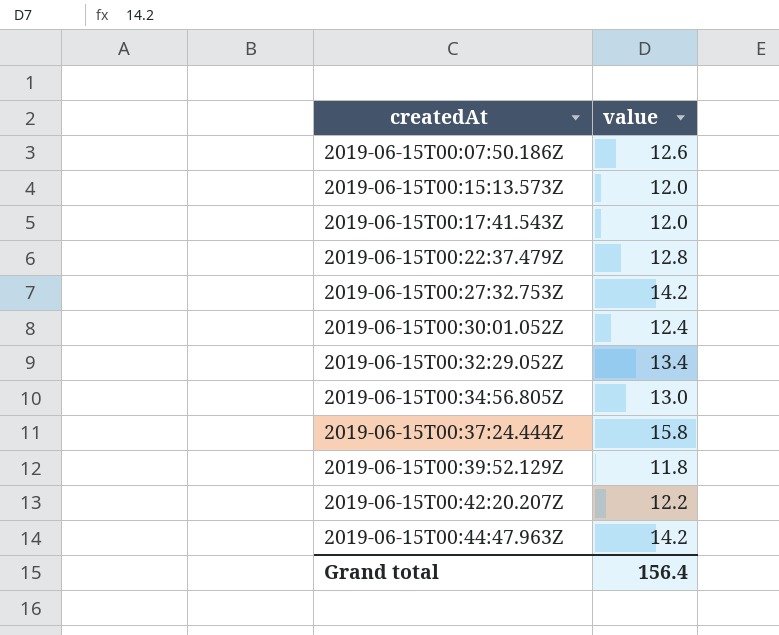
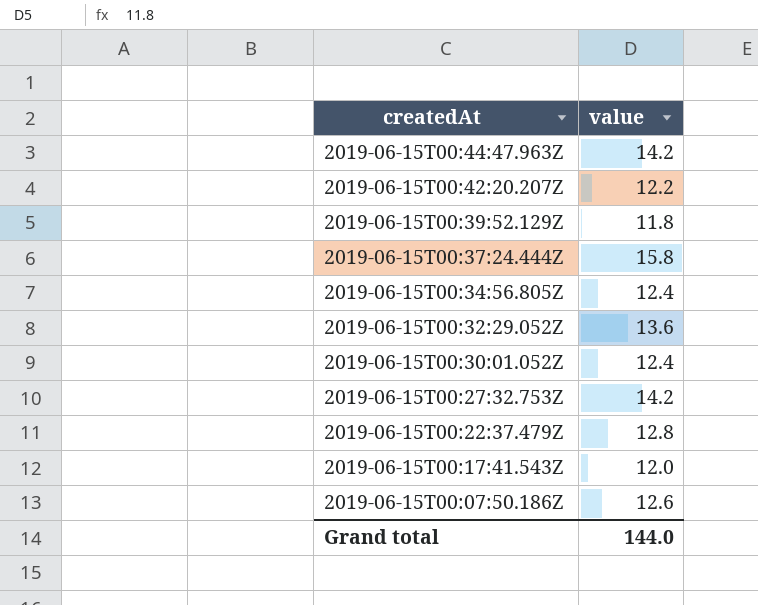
row order: createdAt ascending -> createdAt descending
row 2019-06-15T00:15:13.573Z: 12.0 -> none
2019-06-15T00:34:56.805Z | value: 13.0 -> 12.4
2019-06-15T00:32:29.052Z | value: 13.4 -> 13.6
Grand total | value: 156.4 -> 144.0

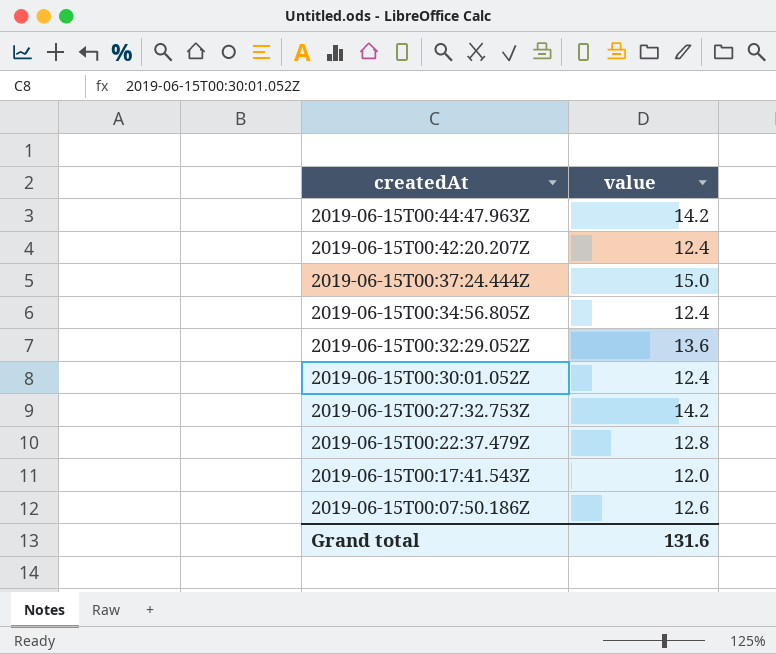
row 2019-06-15T00:39:52.129Z: 11.8 -> none
2019-06-15T00:42:20.207Z | value: 12.2 -> 12.4
2019-06-15T00:37:24.444Z | value: 15.8 -> 15.0
Grand total | value: 144.0 -> 131.6

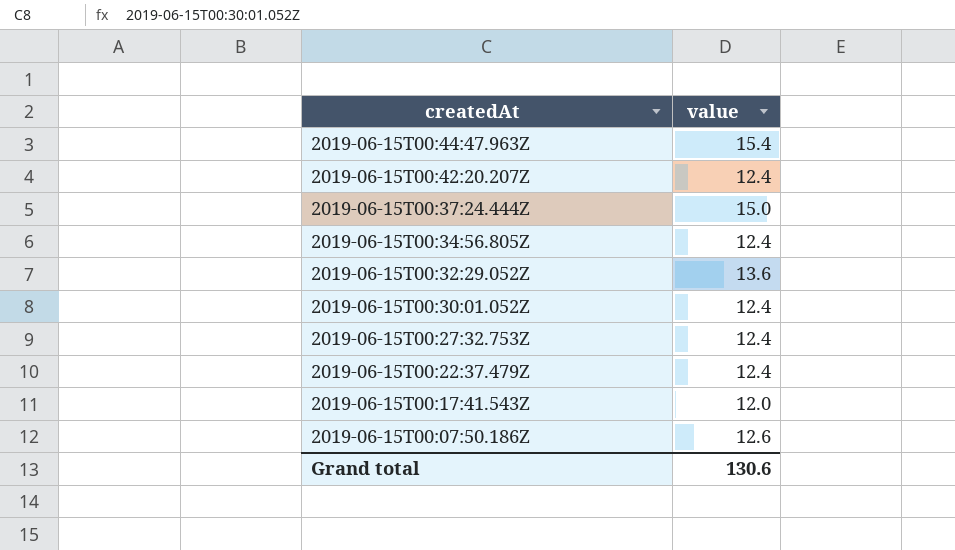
2019-06-15T00:44:47.963Z | value: 14.2 -> 15.4
2019-06-15T00:27:32.753Z | value: 14.2 -> 12.4
2019-06-15T00:22:37.479Z | value: 12.8 -> 12.4
Grand total | value: 131.6 -> 130.6

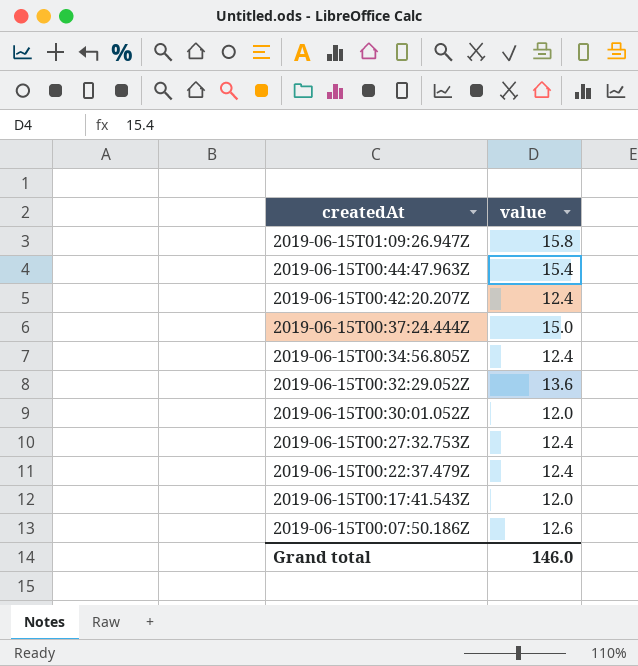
row 2019-06-15T01:09:26.947Z: none -> 15.8
2019-06-15T00:30:01.052Z | value: 12.4 -> 12.0
Grand total | value: 130.6 -> 146.0

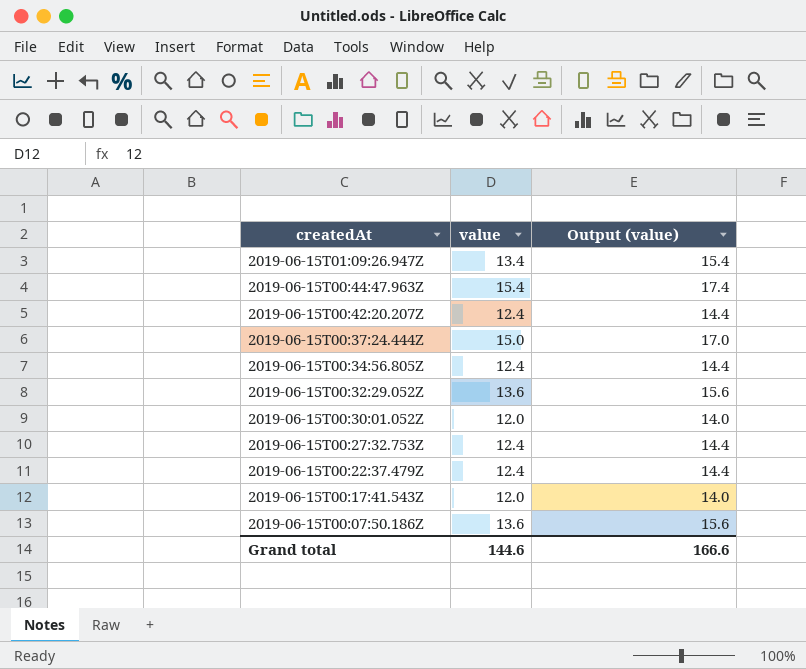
column Output (value) | formula: none -> [value] + 2
2019-06-15T01:09:26.947Z | value: 15.8 -> 13.4
2019-06-15T00:07:50.186Z | value: 12.6 -> 13.6
Grand total | value: 146.0 -> 144.6

